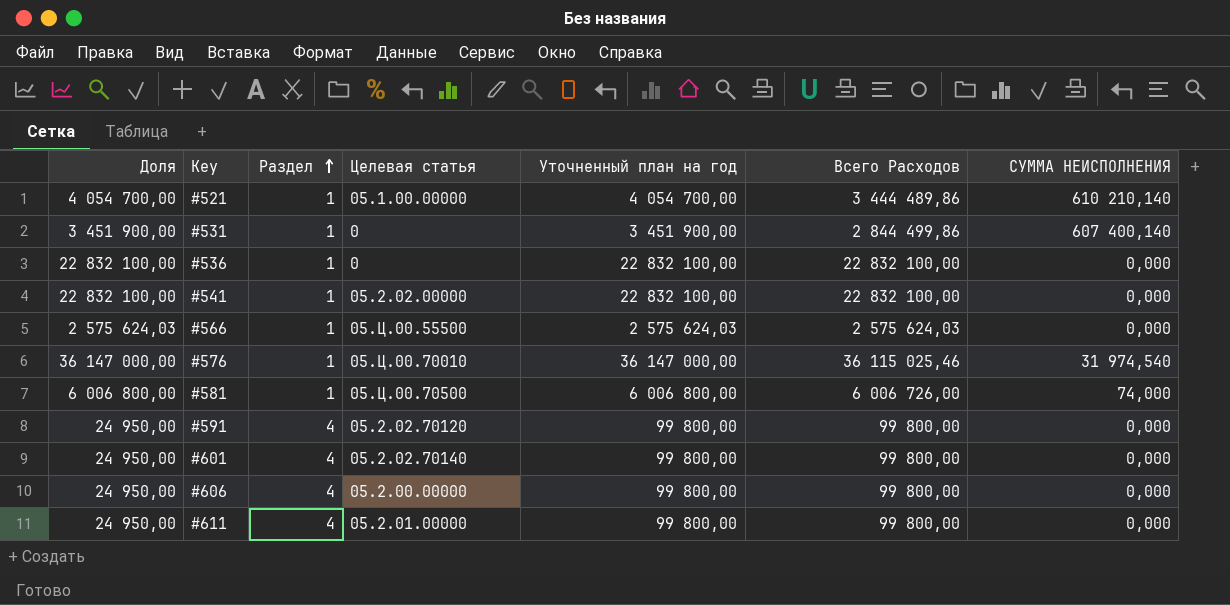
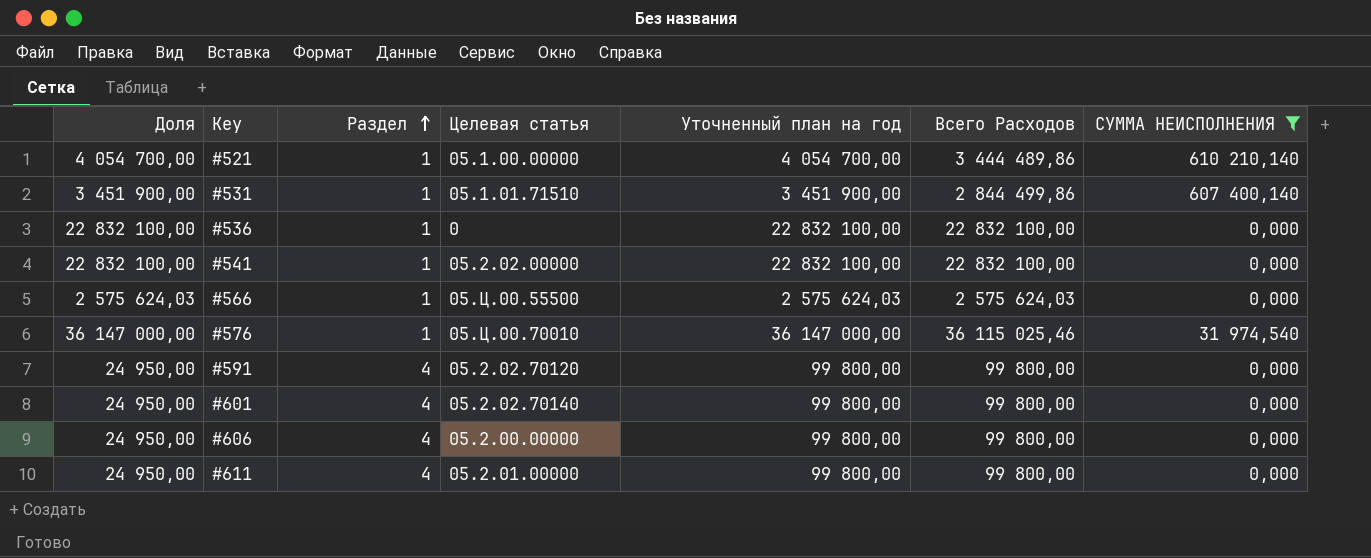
filter: none -> СУММА НЕИСПОЛНЕНИЯ != 74,000
#531 | Целевая статья: 0 -> 05.1.01.71510

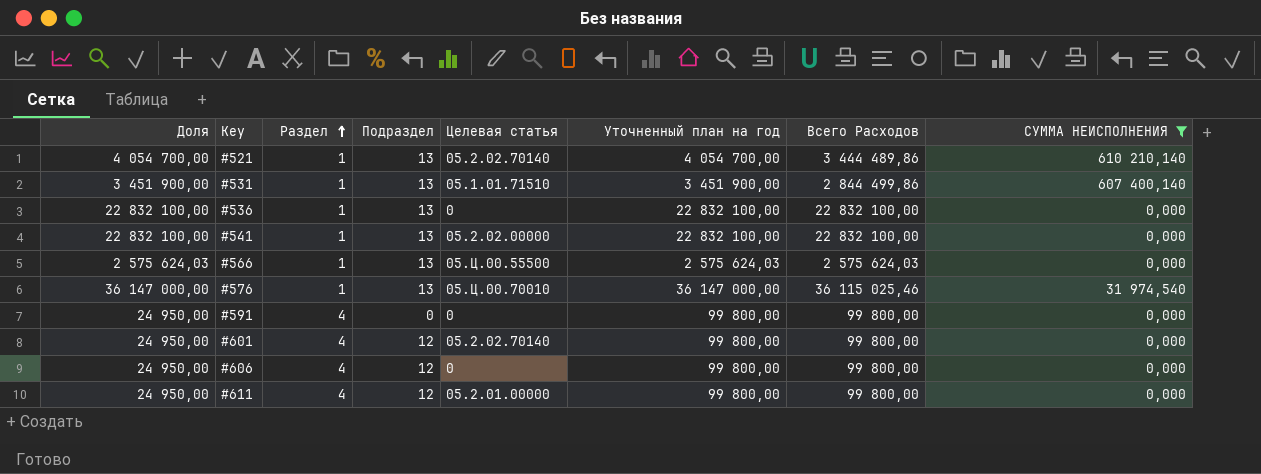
column Подраздел | position: none -> 4
#521 | Целевая статья: 05.1.00.00000 -> 05.2.02.70140
#591 | Целевая статья: 05.2.02.70120 -> 0
#606 | Целевая статья: 05.2.00.00000 -> 0

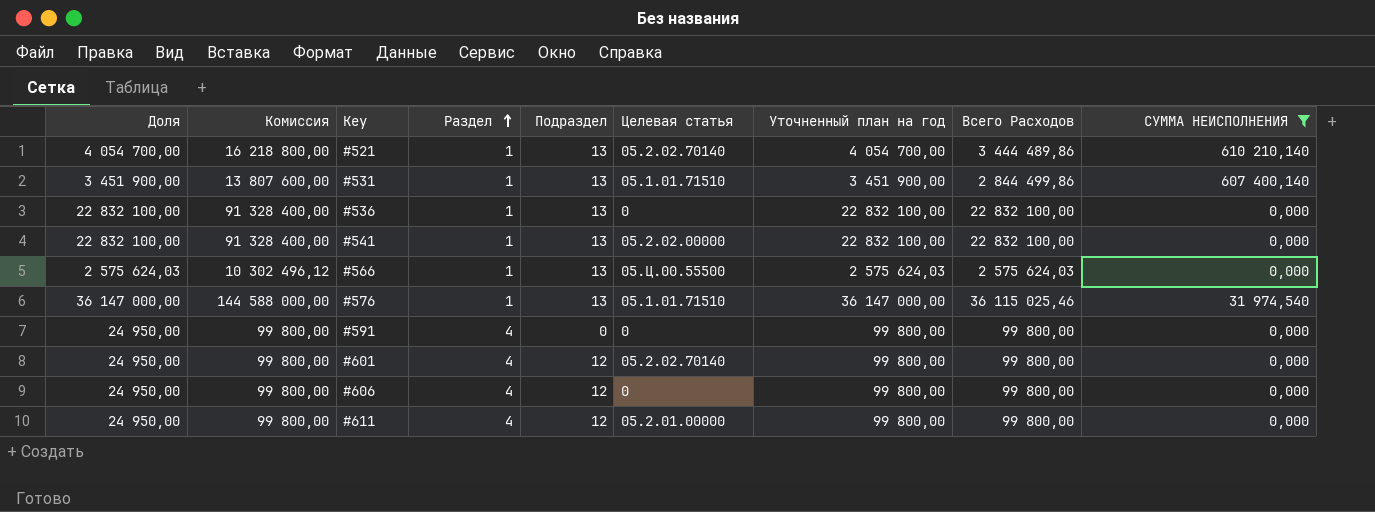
column Комиссия | formula: none -> [Доля] * 4
#576 | Целевая статья: 05.Ц.00.70010 -> 05.1.01.71510

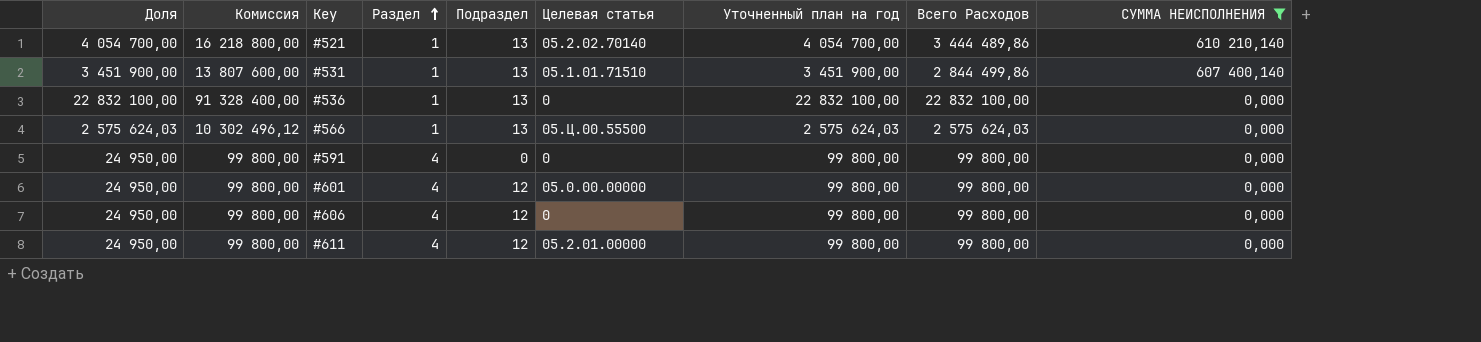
row #541: 22 832 100,00 | 91 328 400,00 | 1 | 13 | 05.2.02.00000 | 22 832 100,00 | 22 832 100,00 | 0,000 -> none
row #576: 36 147 000,00 | 144 588 000,00 | 1 | 13 | 05.1.01.71510 | 36 147 000,00 | 36 115 025,46 | 31 974,540 -> none
#601 | Целевая статья: 05.2.02.70140 -> 05.0.00.00000

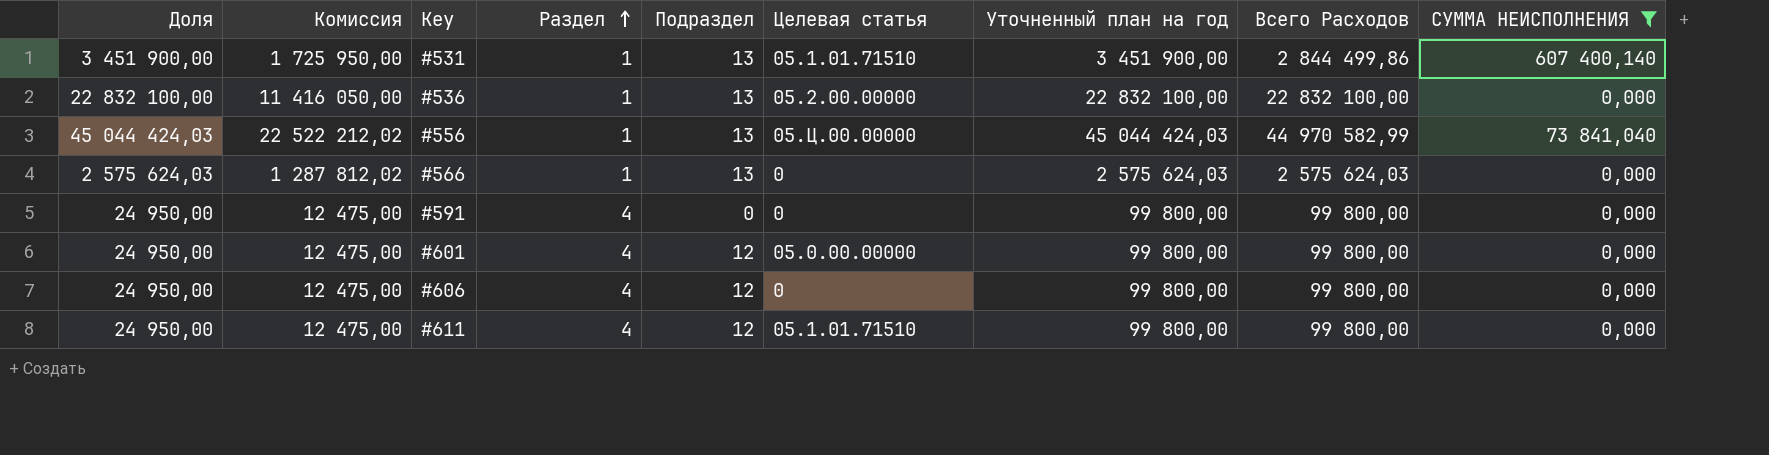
column Комиссия | formula: [Доля] * 4 -> [Доля] * 0,5
row #521: 4 054 700,00 | 16 218 800,00 | 1 | 13 | 05.2.02.70140 | 4 054 700,00 | 3 444 489,86 | 610 210,140 -> none
#536 | Целевая статья: 0 -> 05.2.00.00000
row #556: none -> 45 044 424,03 | 22 522 212,02 | 1 | 13 | 05.Ц.00.00000 | 45 044 424,03 | 44 970 582,99 | 73 841,040
#566 | Целевая статья: 05.Ц.00.55500 -> 0
#611 | Целевая статья: 05.2.01.00000 -> 05.1.01.71510

